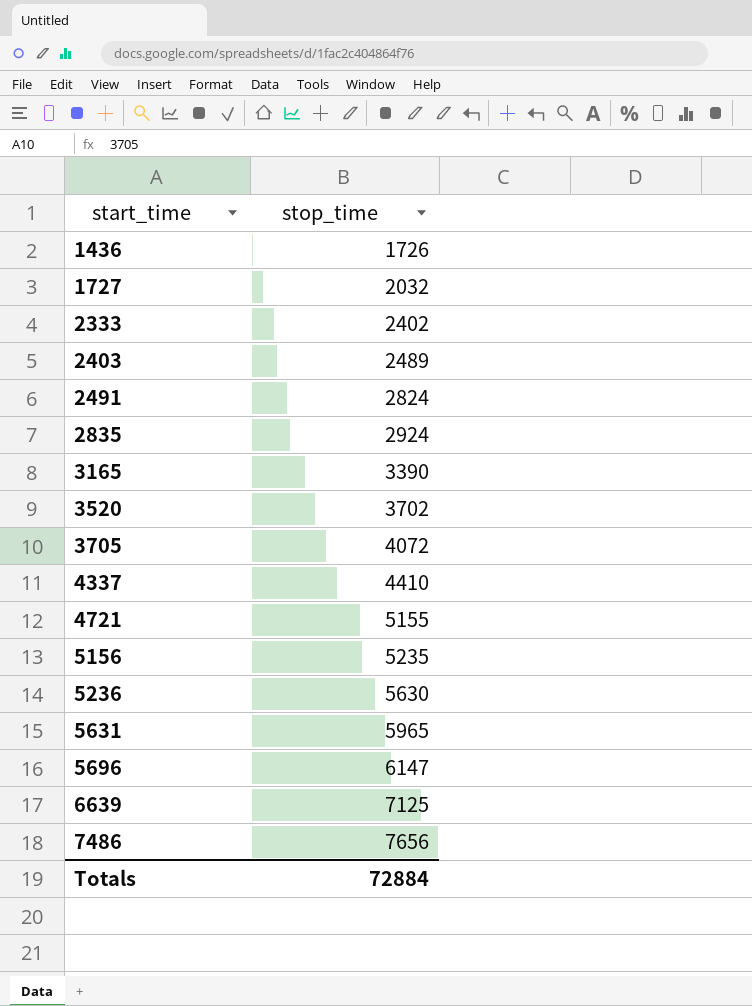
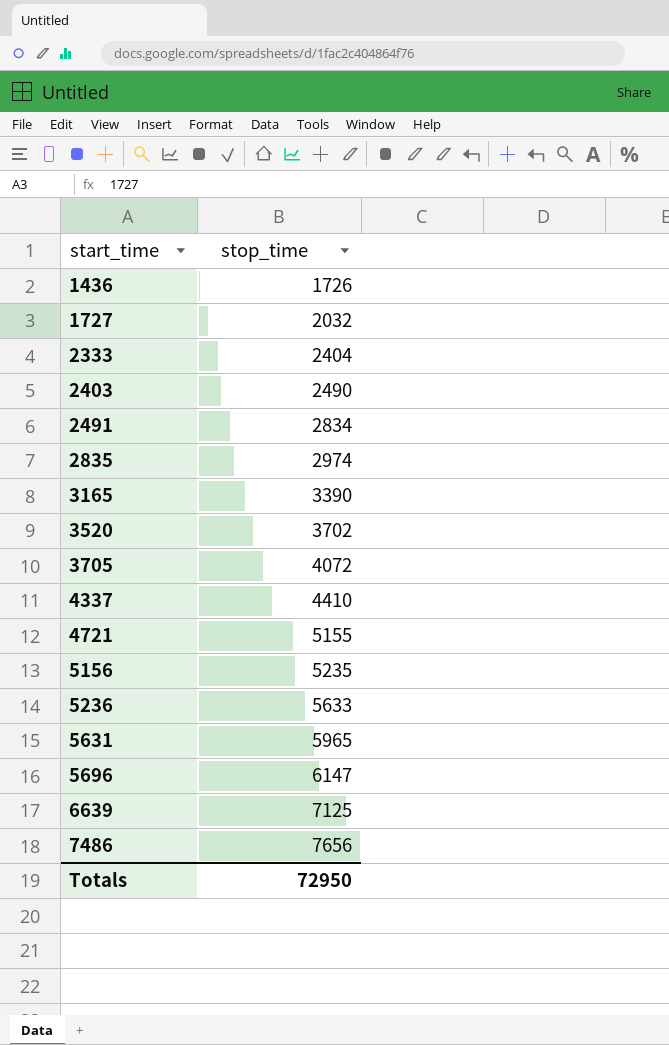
2333 | stop_time: 2402 -> 2404
2403 | stop_time: 2489 -> 2490
2491 | stop_time: 2824 -> 2834
2835 | stop_time: 2924 -> 2974
5236 | stop_time: 5630 -> 5633
Totals | stop_time: 72884 -> 72950

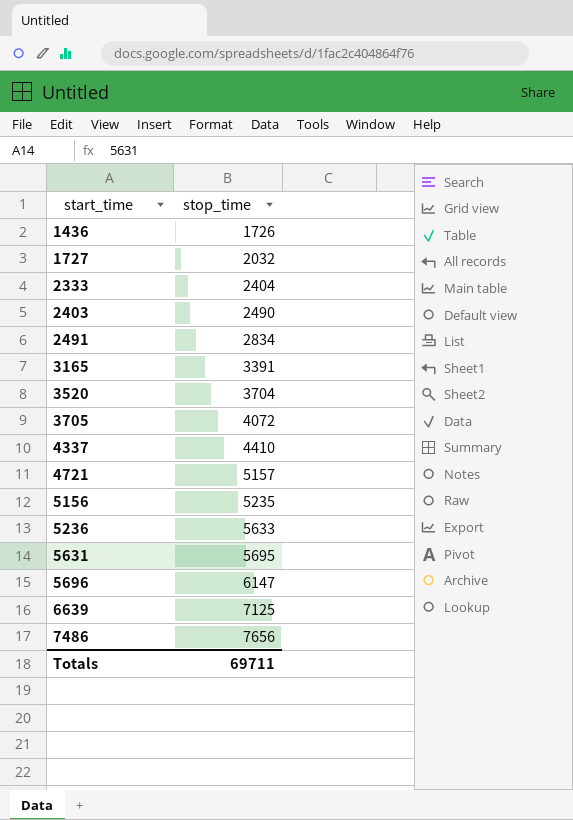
row 2835: 2974 -> none
3165 | stop_time: 3390 -> 3391
3520 | stop_time: 3702 -> 3704
4721 | stop_time: 5155 -> 5157
5631 | stop_time: 5965 -> 5695
Totals | stop_time: 72950 -> 69711

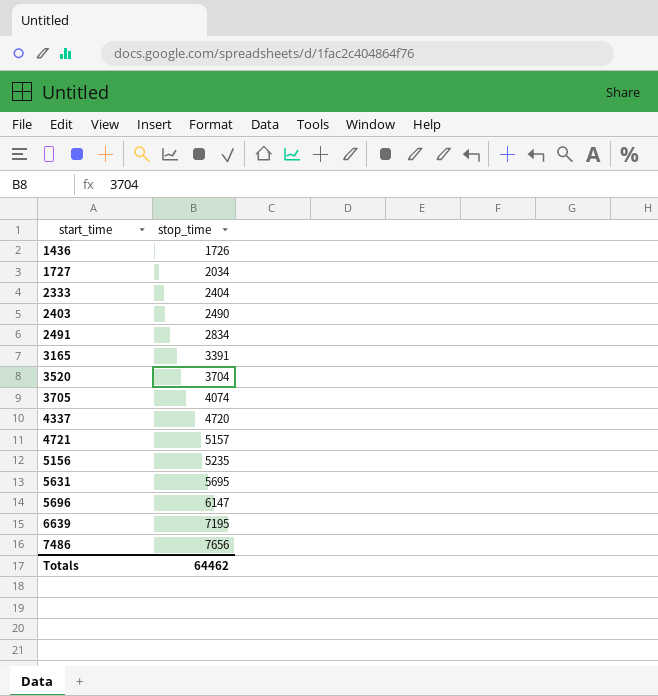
row 5236: 5633 -> none
1727 | stop_time: 2032 -> 2034
3705 | stop_time: 4072 -> 4074
4337 | stop_time: 4410 -> 4720
6639 | stop_time: 7125 -> 7195
Totals | stop_time: 69711 -> 64462

